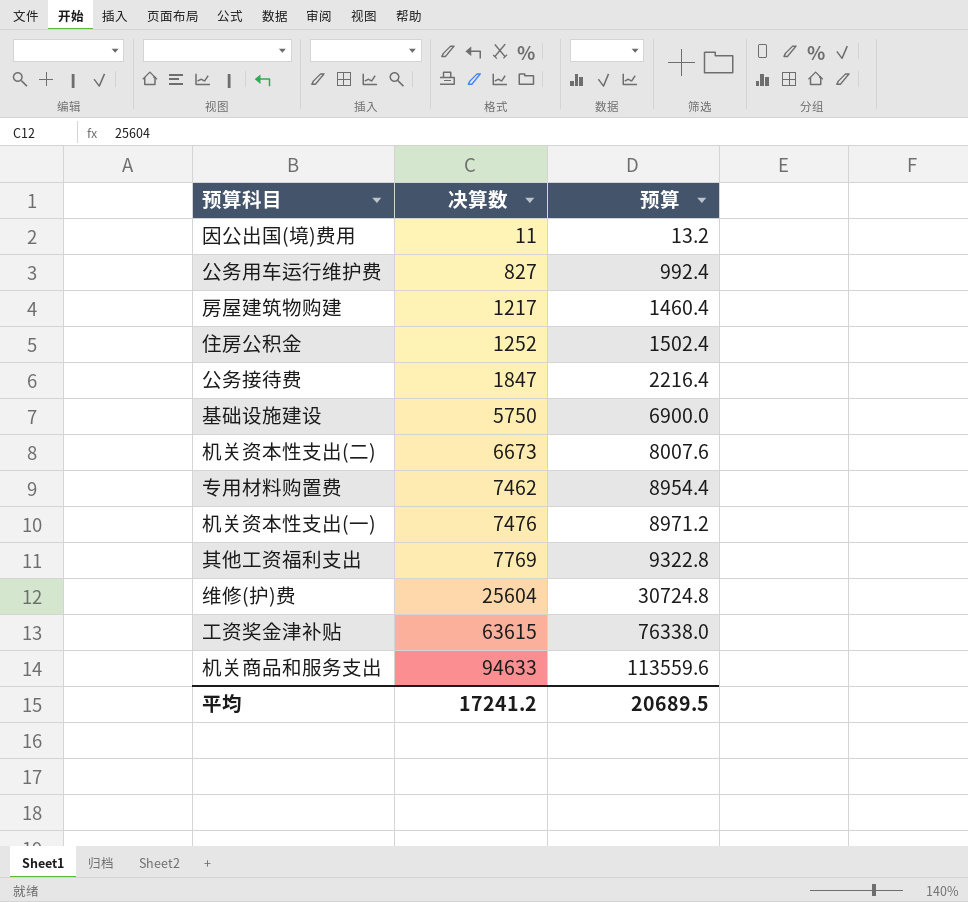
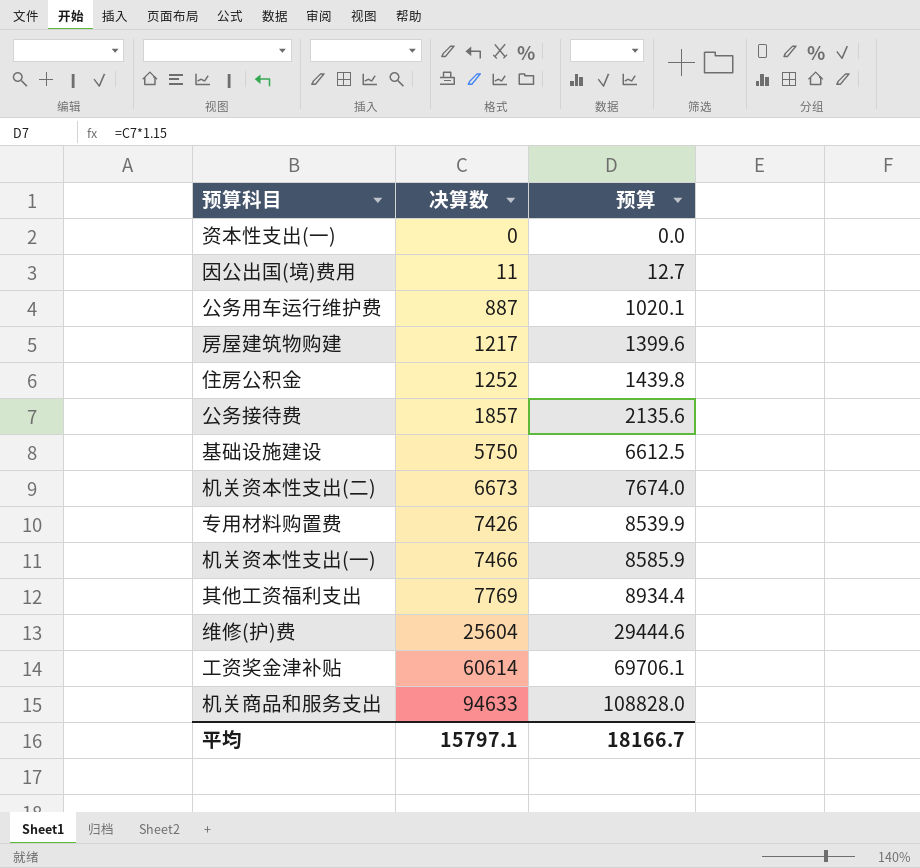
column 预算 | formula: [决算数] * 1.2 -> [决算数] * 1.15
row 资本性支出(一): none -> 0 | 0.0
公务用车运行维护费 | 决算数: 827 -> 887
公务接待费 | 决算数: 1847 -> 1857
专用材料购置费 | 决算数: 7462 -> 7426
机关资本性支出(一) | 决算数: 7476 -> 7466
工资奖金津补贴 | 决算数: 63615 -> 60614
平均 | 决算数: 17241.2 -> 15797.1
平均 | 预算: 20689.5 -> 18166.7

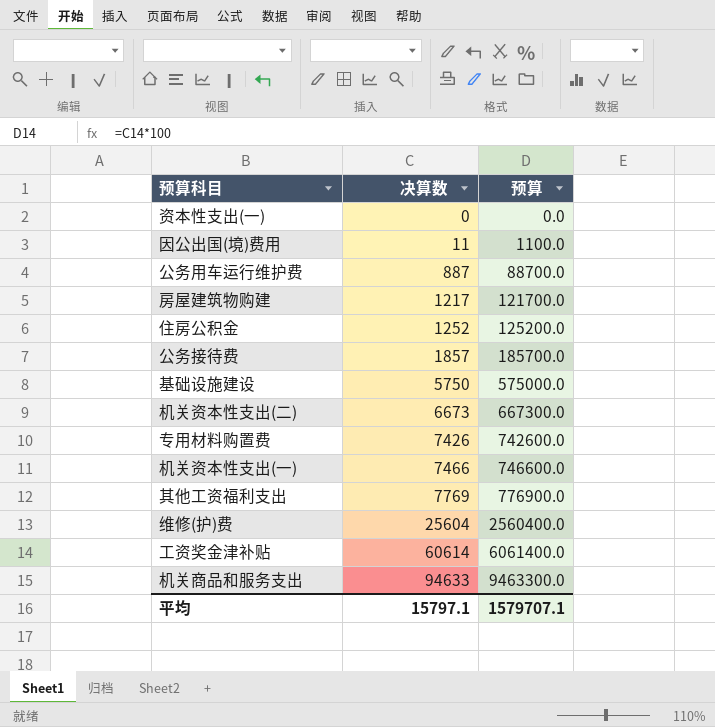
column 预算 | formula: [决算数] * 1.15 -> [决算数] * 100
平均 | 预算: 18166.7 -> 1579707.1

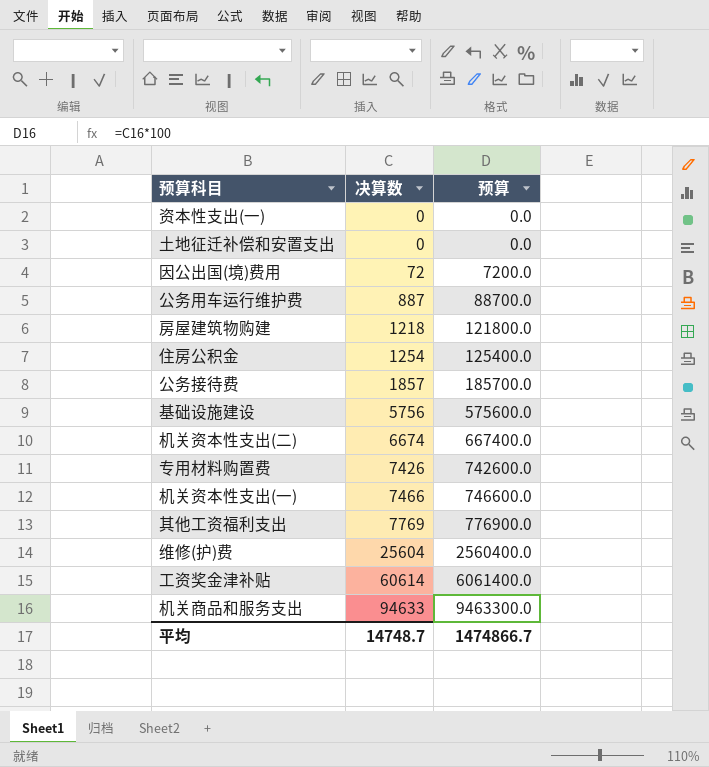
row 土地征迁补偿和安置支出: none -> 0 | 0.0
因公出国(境)费用 | 决算数: 11 -> 72
因公出国(境)费用 | 预算: 1100.0 -> 7200.0
房屋建筑物购建 | 决算数: 1217 -> 1218
房屋建筑物购建 | 预算: 121700.0 -> 121800.0
住房公积金 | 决算数: 1252 -> 1254
住房公积金 | 预算: 125200.0 -> 125400.0
基础设施建设 | 决算数: 5750 -> 5756
基础设施建设 | 预算: 575000.0 -> 575600.0
机关资本性支出(二) | 决算数: 6673 -> 6674
机关资本性支出(二) | 预算: 667300.0 -> 667400.0
平均 | 决算数: 15797.1 -> 14748.7
平均 | 预算: 1579707.1 -> 1474866.7

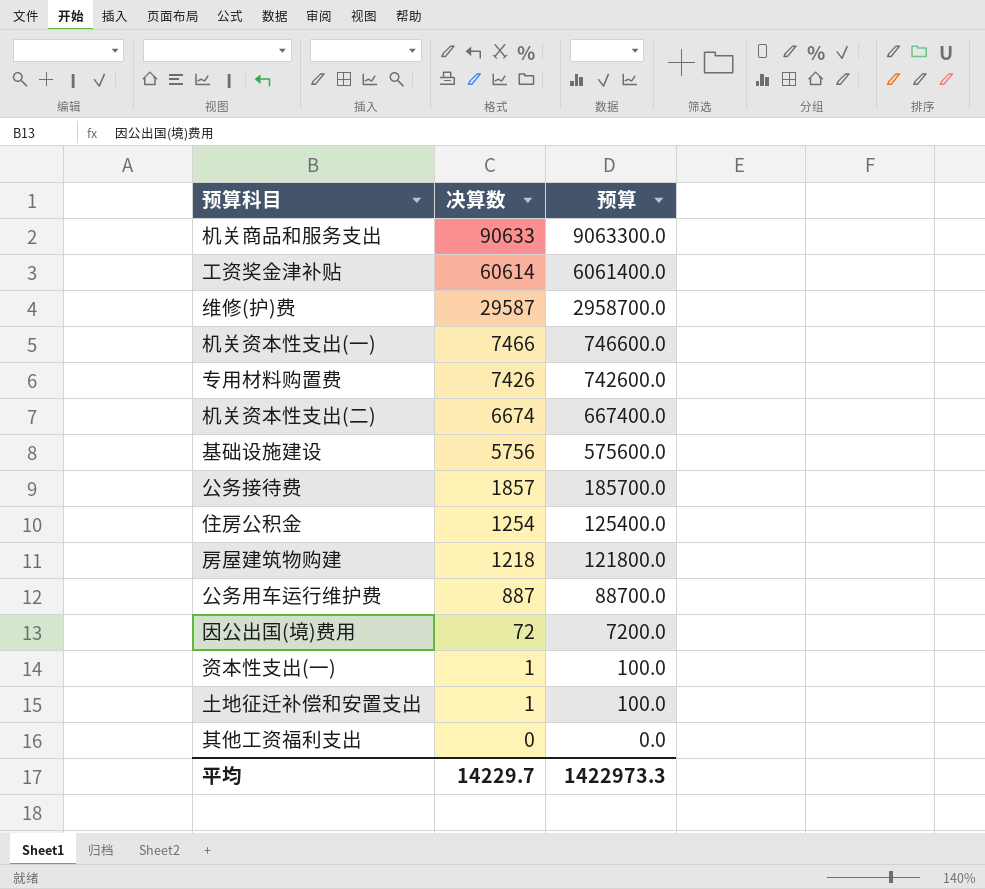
row order: 决算数 ascending -> 决算数 descending
机关商品和服务支出 | 决算数: 94633 -> 90633
机关商品和服务支出 | 预算: 9463300.0 -> 9063300.0
维修(护)费 | 决算数: 25604 -> 29587
维修(护)费 | 预算: 2560400.0 -> 2958700.0
资本性支出(一) | 决算数: 0 -> 1
资本性支出(一) | 预算: 0.0 -> 100.0
土地征迁补偿和安置支出 | 决算数: 0 -> 1
土地征迁补偿和安置支出 | 预算: 0.0 -> 100.0
其他工资福利支出 | 决算数: 7769 -> 0
其他工资福利支出 | 预算: 776900.0 -> 0.0
平均 | 决算数: 14748.7 -> 14229.7
平均 | 预算: 1474866.7 -> 1422973.3

